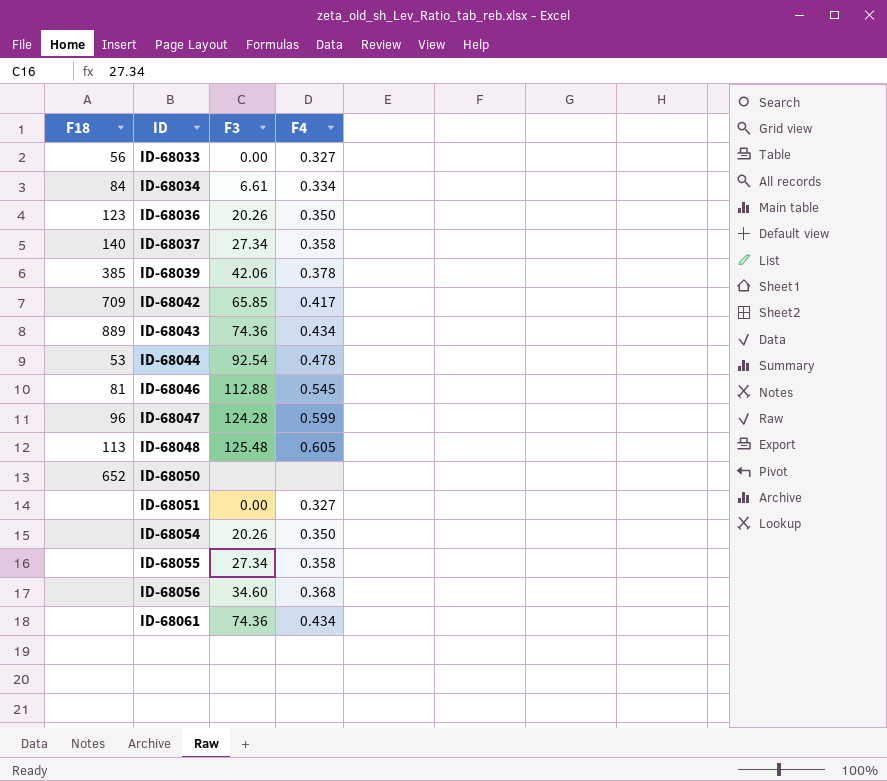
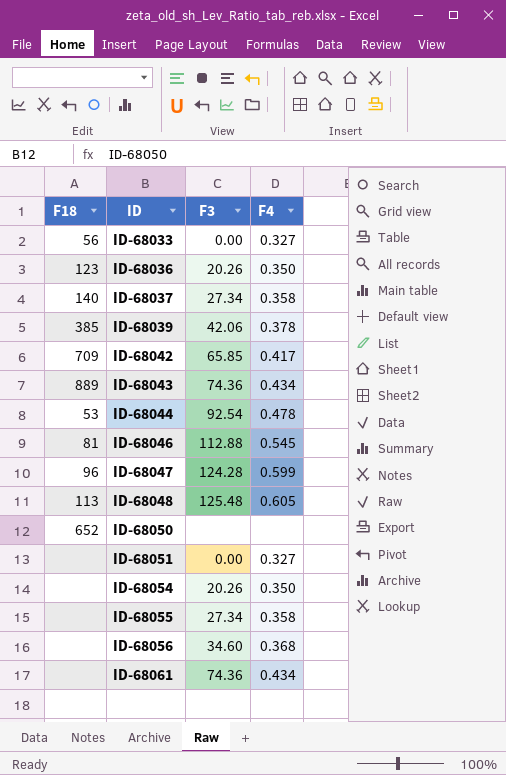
row ID-68034: 84 | 6.61 | 0.334 -> none

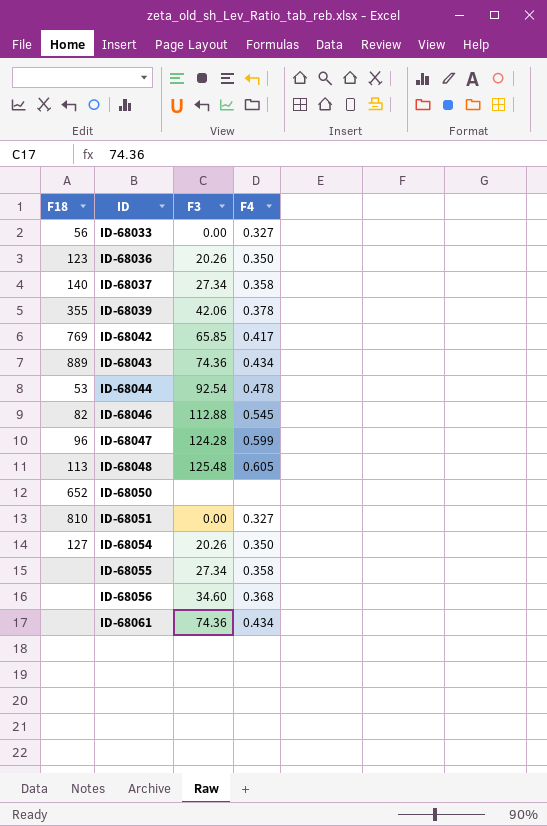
ID-68039 | F18: 385 -> 355
ID-68042 | F18: 709 -> 769
ID-68046 | F18: 81 -> 82
ID-68051 | F18: none -> 810
ID-68054 | F18: none -> 127

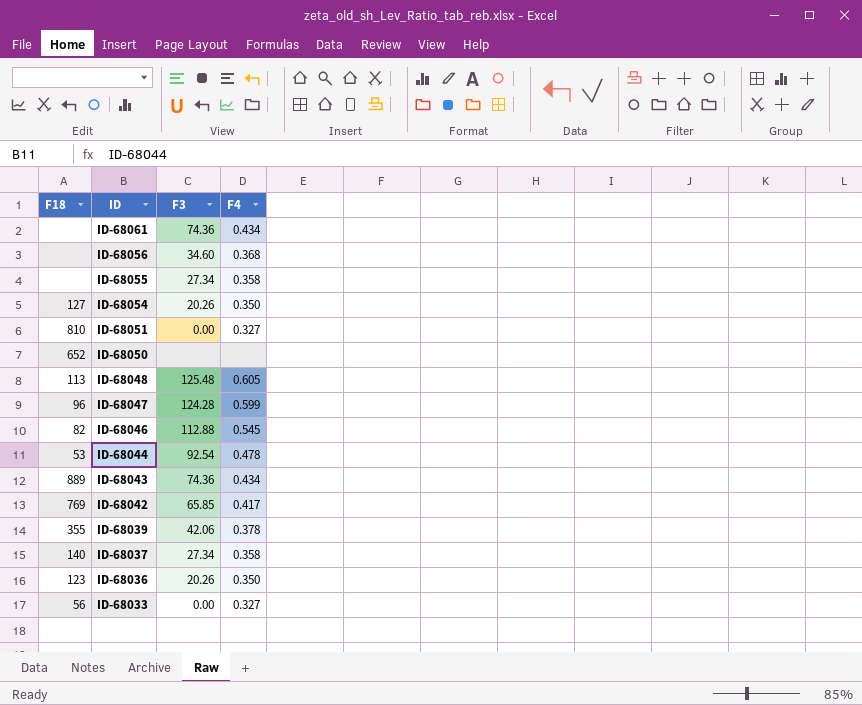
row order: ID ascending -> ID descending

